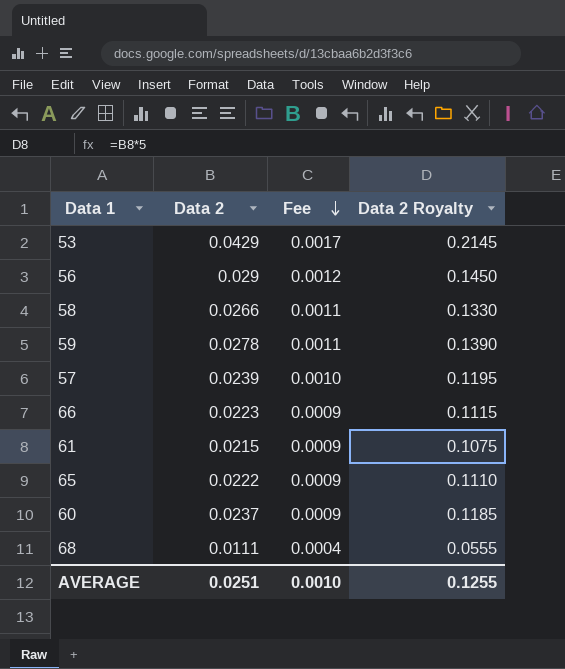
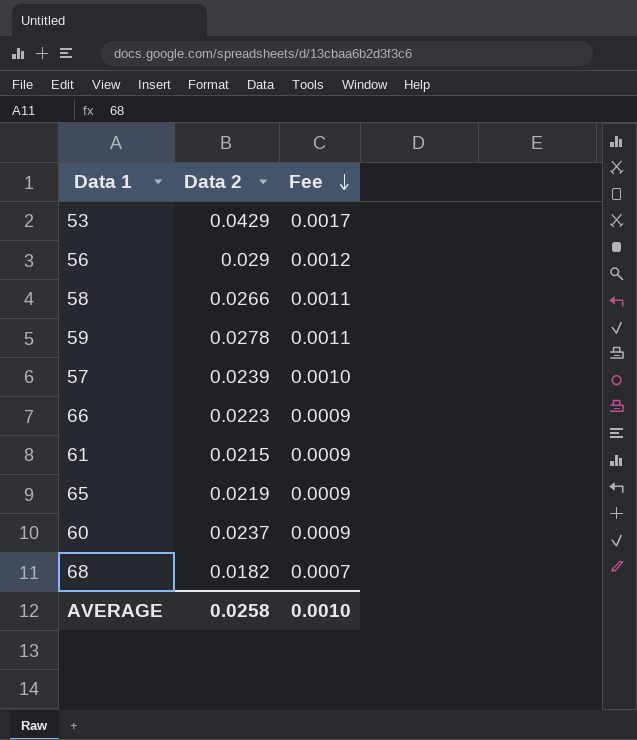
column Data 2 Royalty | formula: [Data 2] * 5 -> none
65 | Data 2: 0.0222 -> 0.0219
68 | Data 2: 0.0111 -> 0.0182
68 | Fee: 0.0004 -> 0.0007
AVERAGE | Data 2: 0.0251 -> 0.0258

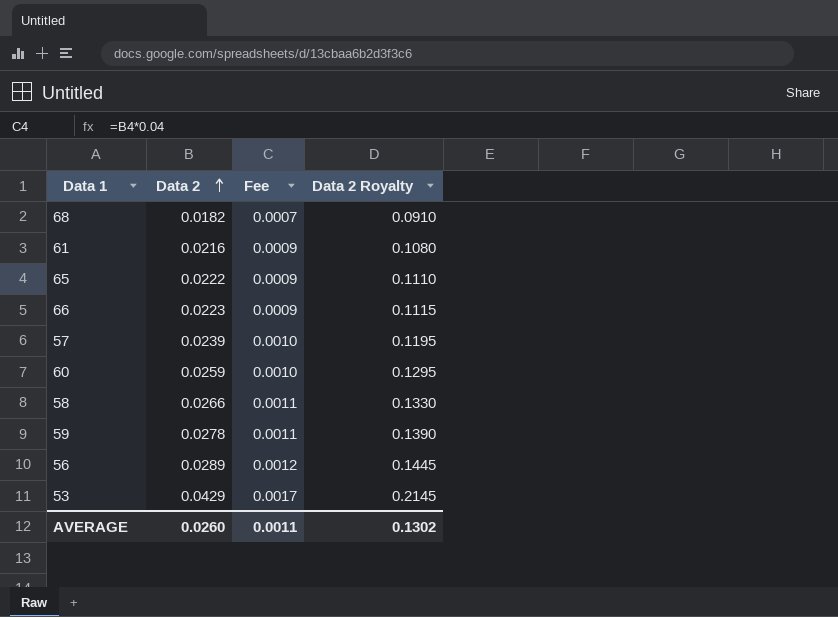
row order: Fee descending -> Data 2 ascending
column Data 2 Royalty | formula: none -> [Data 2] * 5
61 | Data 2: 0.0215 -> 0.0216
65 | Data 2: 0.0219 -> 0.0222
60 | Data 2: 0.0237 -> 0.0259
60 | Fee: 0.0009 -> 0.0010
56 | Data 2: 0.029 -> 0.0289
AVERAGE | Data 2: 0.0258 -> 0.0260
AVERAGE | Fee: 0.0010 -> 0.0011

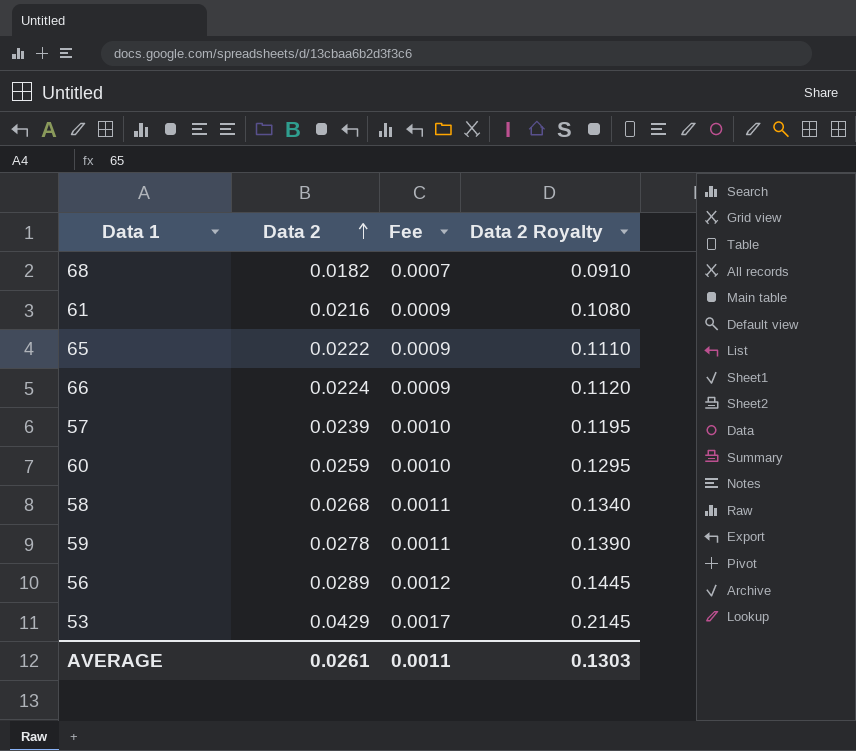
66 | Data 2: 0.0223 -> 0.0224
66 | Data 2 Royalty: 0.1115 -> 0.1120
58 | Data 2: 0.0266 -> 0.0268
58 | Data 2 Royalty: 0.1330 -> 0.1340
AVERAGE | Data 2: 0.0260 -> 0.0261
AVERAGE | Data 2 Royalty: 0.1302 -> 0.1303

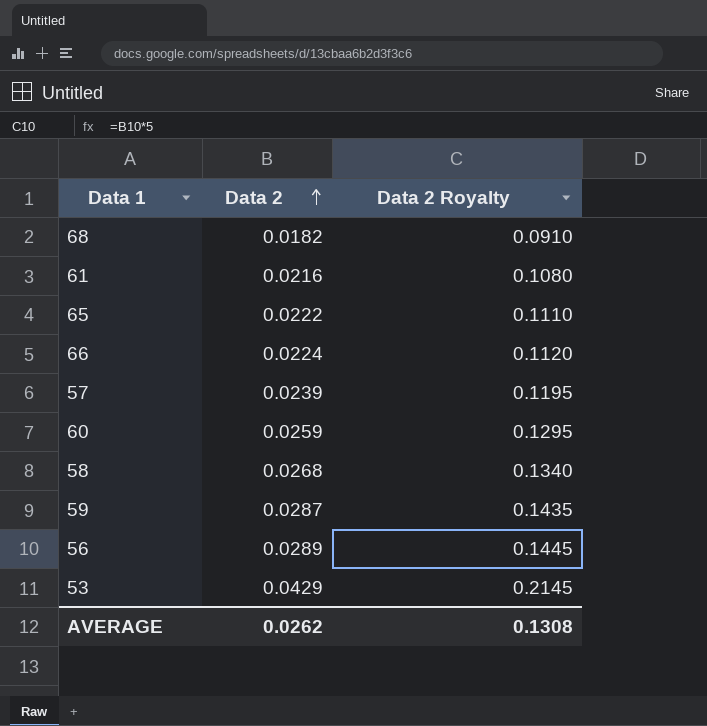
column Fee | formula: [Data 2] * 0.04 -> none
59 | Data 2: 0.0278 -> 0.0287
59 | Data 2 Royalty: 0.1390 -> 0.1435
AVERAGE | Data 2: 0.0261 -> 0.0262
AVERAGE | Data 2 Royalty: 0.1303 -> 0.1308

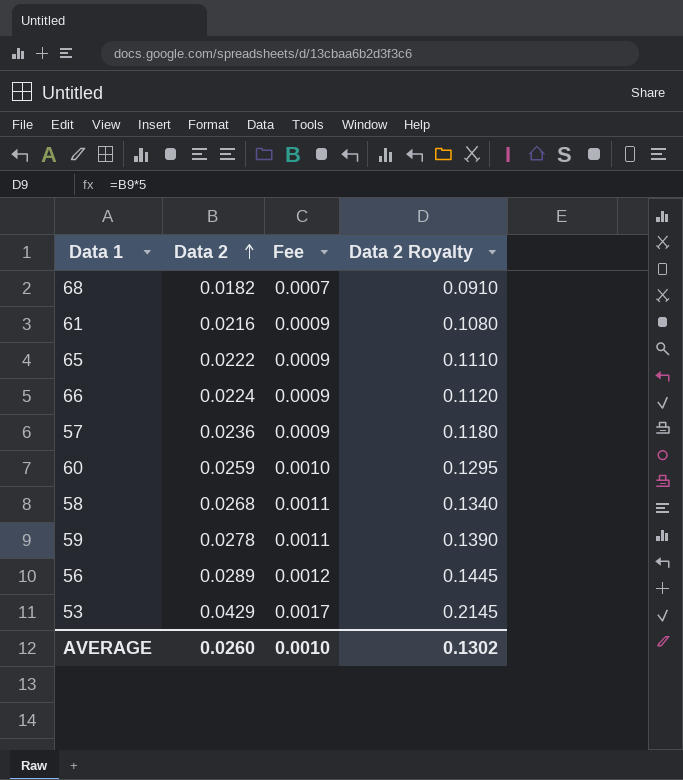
column Fee | formula: none -> [Data 2] * 0.04
57 | Data 2: 0.0239 -> 0.0236
57 | Data 2 Royalty: 0.1195 -> 0.1180
59 | Data 2: 0.0287 -> 0.0278
59 | Data 2 Royalty: 0.1435 -> 0.1390
AVERAGE | Data 2: 0.0262 -> 0.0260
AVERAGE | Data 2 Royalty: 0.1308 -> 0.1302

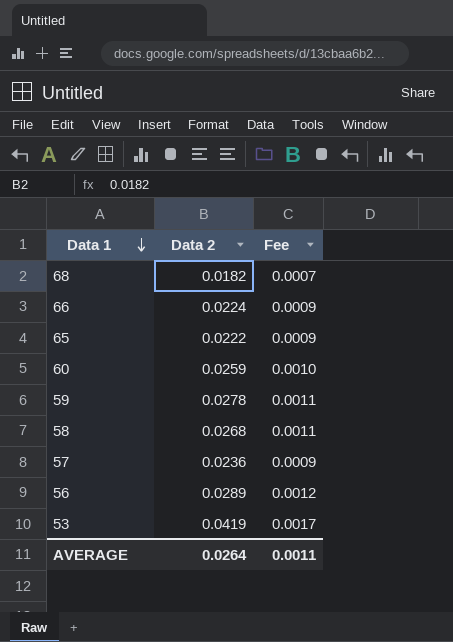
row order: Data 2 ascending -> Data 1 descending
column Data 2 Royalty | formula: [Data 2] * 5 -> none
row 61: 0.0216 | 0.0009 | 0.1080 -> none
53 | Data 2: 0.0429 -> 0.0419
AVERAGE | Data 2: 0.0260 -> 0.0264
AVERAGE | Fee: 0.0010 -> 0.0011

